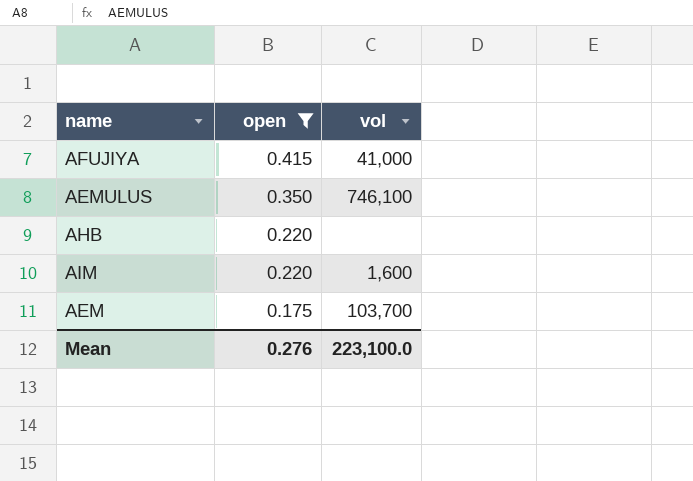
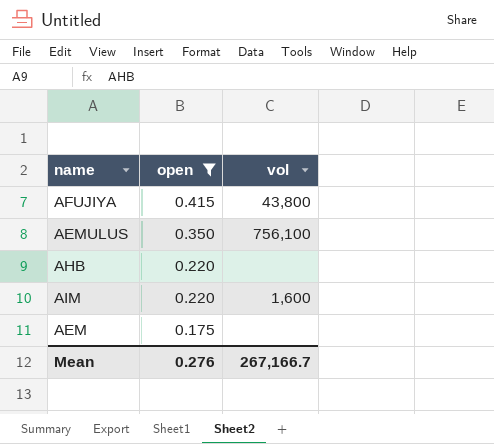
AFUJIYA | vol: 41,000 -> 43,800
AEMULUS | vol: 746,100 -> 756,100
AEM | vol: 103,700 -> none
Mean | vol: 223,100.0 -> 267,166.7

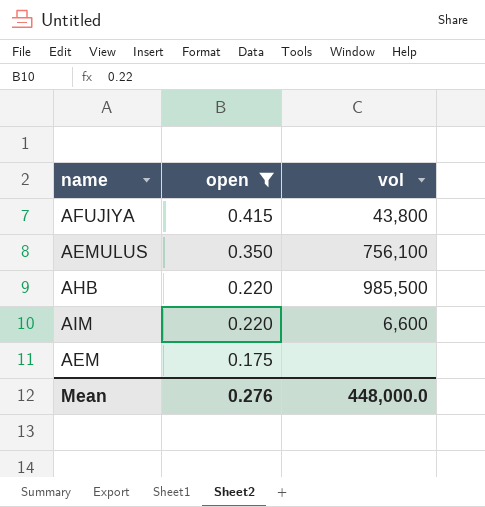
AHB | vol: none -> 985,500
AIM | vol: 1,600 -> 6,600
Mean | vol: 267,166.7 -> 448,000.0

